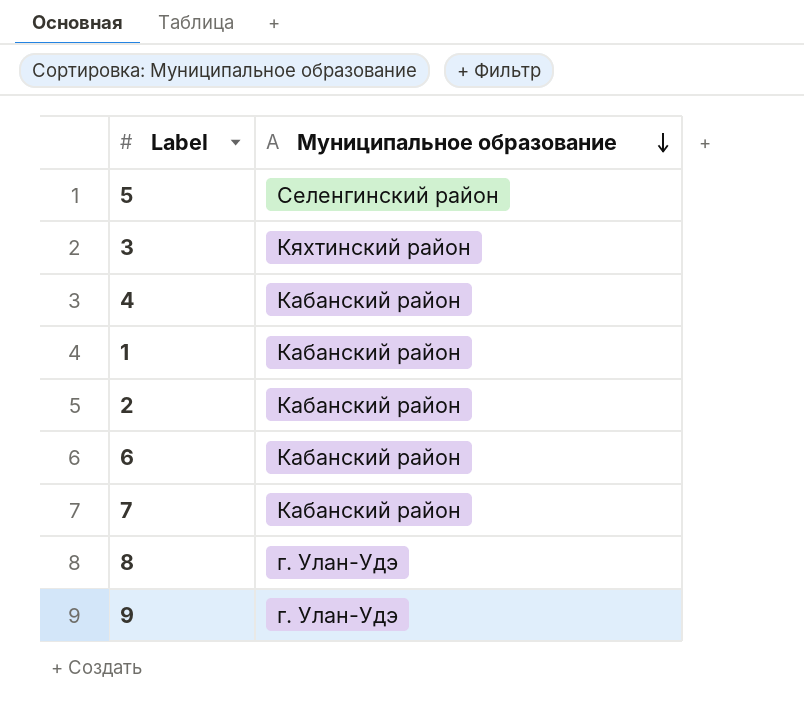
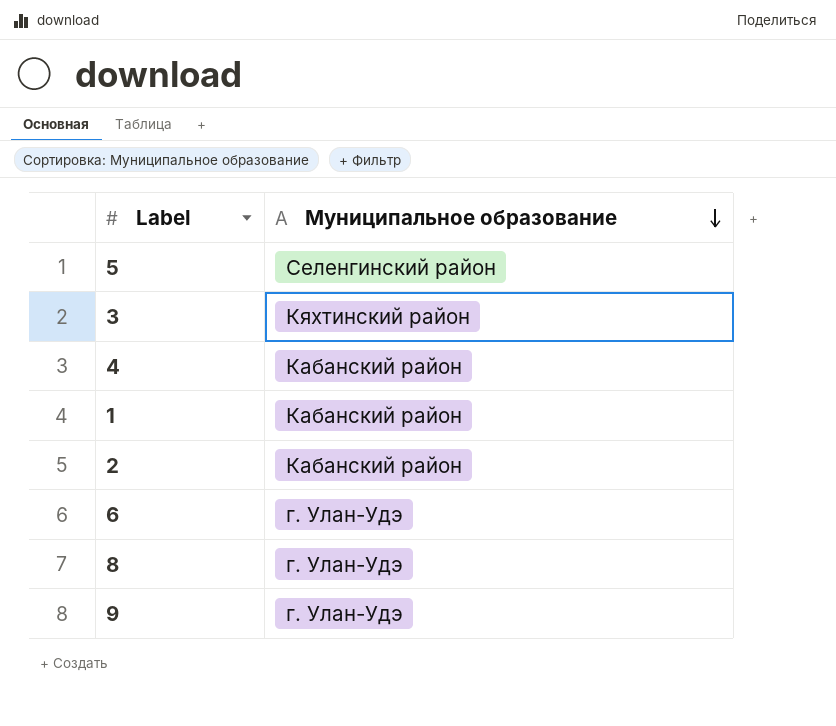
row 7: Кабанский район -> none
6 | Муниципальное образование: Кабанский район -> г. Улан-Удэ

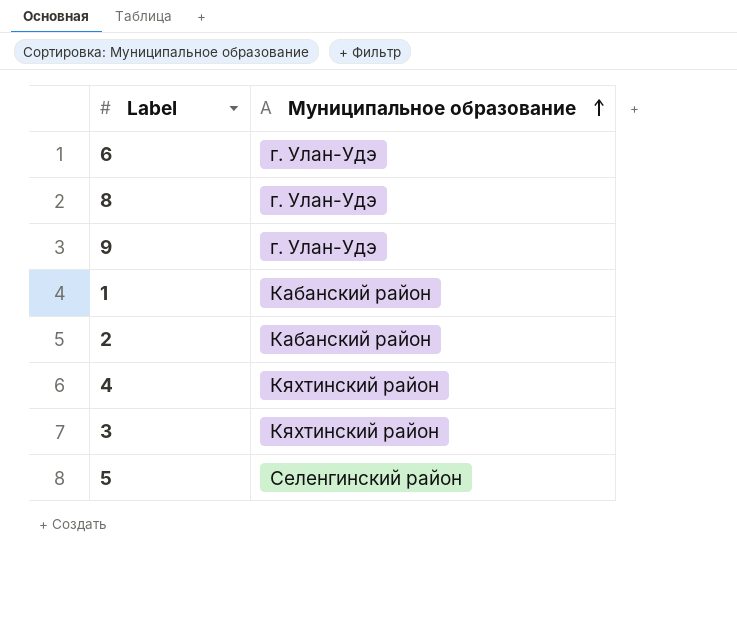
row order: Муниципальное образование descending -> Муниципальное образование ascending
4 | Муниципальное образование: Кабанский район -> Кяхтинский район

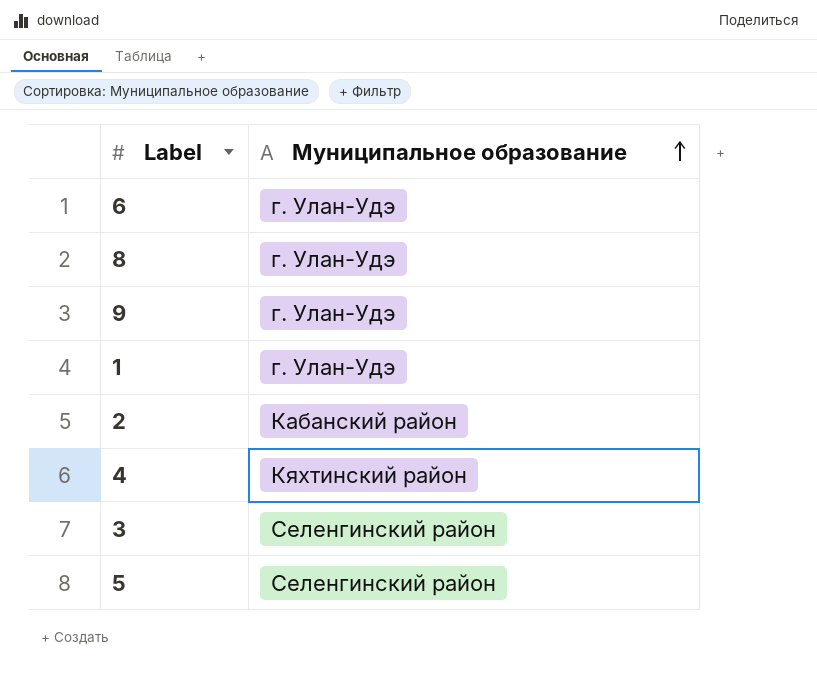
1 | Муниципальное образование: Кабанский район -> г. Улан-Удэ
3 | Муниципальное образование: Кяхтинский район -> Селенгинский район

